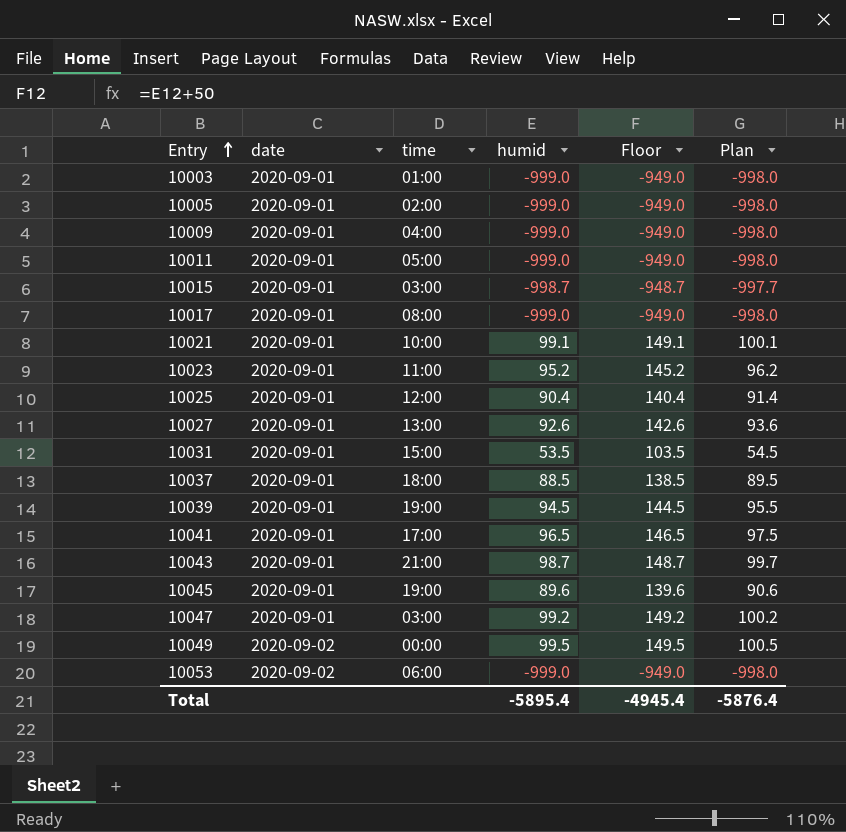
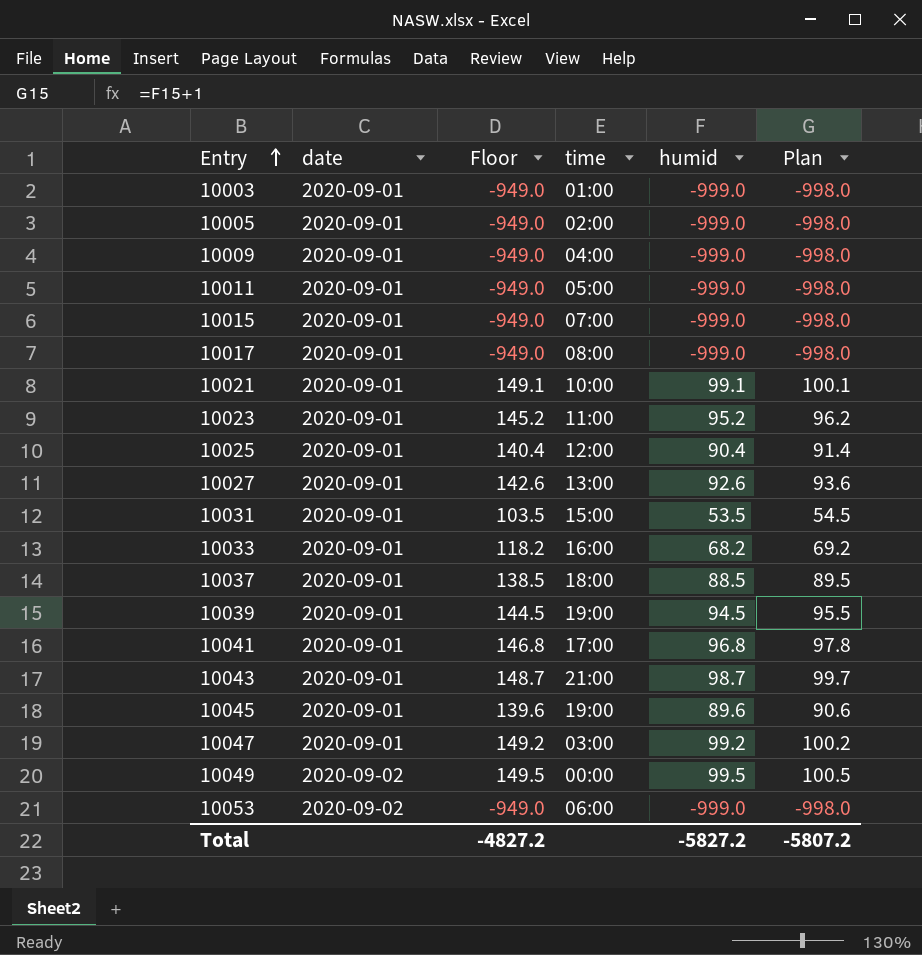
column Floor | position: 5 -> 3
10015 | Floor: -948.7 -> -949.0
10015 | time: 03:00 -> 07:00
10015 | humid: -998.7 -> -999.0
10015 | Plan: -997.7 -> -998.0
row 10033: none -> 2020-09-01 | 118.2 | 16:00 | 68.2 | 69.2
10041 | Floor: 146.5 -> 146.8
10041 | humid: 96.5 -> 96.8
10041 | Plan: 97.5 -> 97.8
Total | Floor: -4945.4 -> -4827.2
Total | humid: -5895.4 -> -5827.2
Total | Plan: -5876.4 -> -5807.2

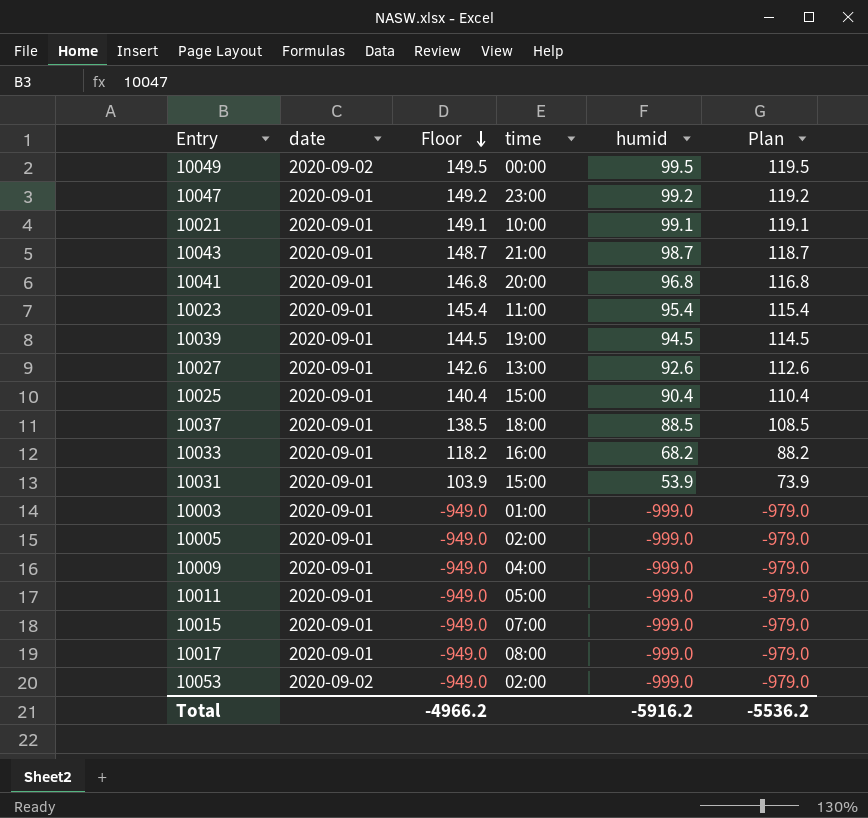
row order: Entry ascending -> Floor descending
column Plan | formula: [humid] + 1 -> [humid] + 20
row 10045: 2020-09-01 | 139.6 | 19:00 | 89.6 | 90.6 -> none
10047 | time: 03:00 -> 23:00
10041 | time: 17:00 -> 20:00
10023 | Floor: 145.2 -> 145.4
10023 | humid: 95.2 -> 95.4
10025 | time: 12:00 -> 15:00
10031 | Floor: 103.5 -> 103.9
10031 | humid: 53.5 -> 53.9
10053 | time: 06:00 -> 02:00
Total | Floor: -4827.2 -> -4966.2
Total | humid: -5827.2 -> -5916.2
Total | Plan: -5807.2 -> -5536.2

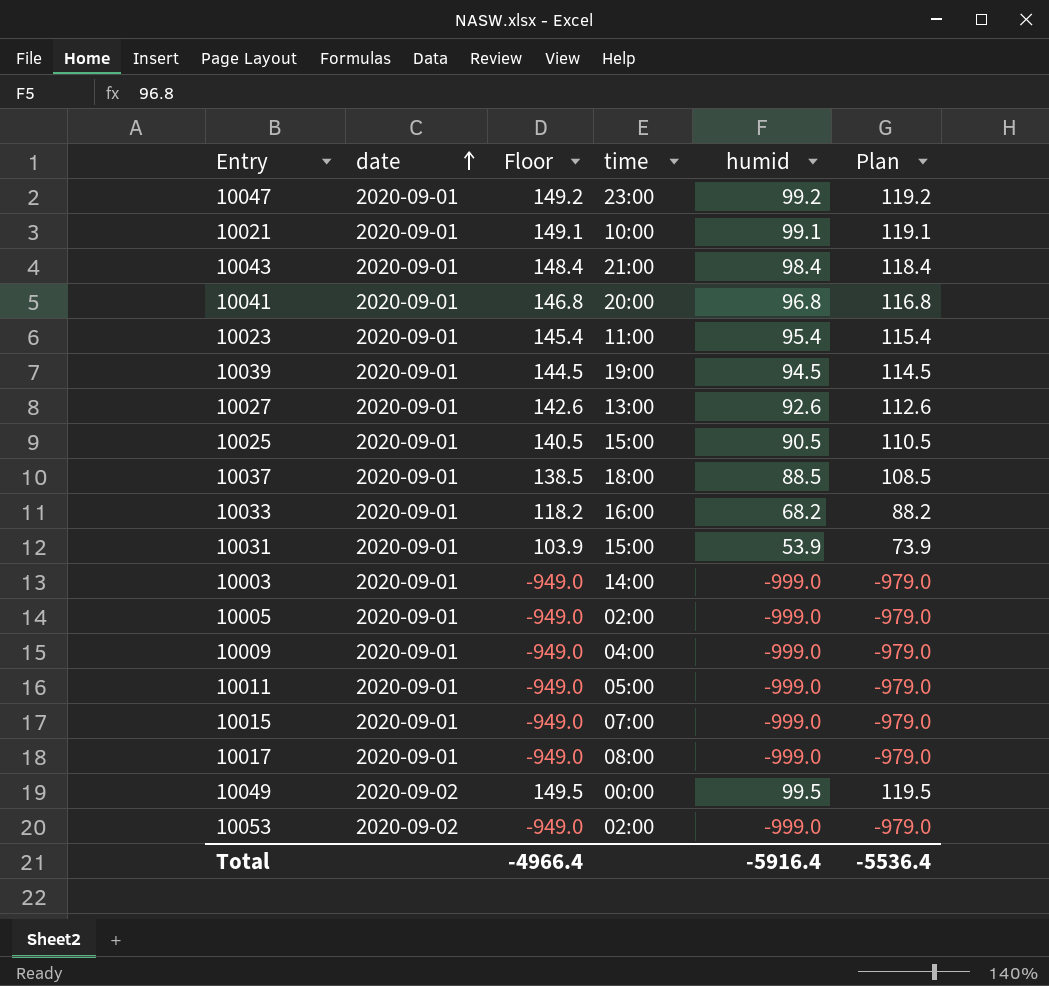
row order: Floor descending -> date ascending
10043 | Floor: 148.7 -> 148.4
10043 | humid: 98.7 -> 98.4
10043 | Plan: 118.7 -> 118.4
10025 | Floor: 140.4 -> 140.5
10025 | humid: 90.4 -> 90.5
10025 | Plan: 110.4 -> 110.5
10003 | time: 01:00 -> 14:00
Total | Floor: -4966.2 -> -4966.4
Total | humid: -5916.2 -> -5916.4
Total | Plan: -5536.2 -> -5536.4

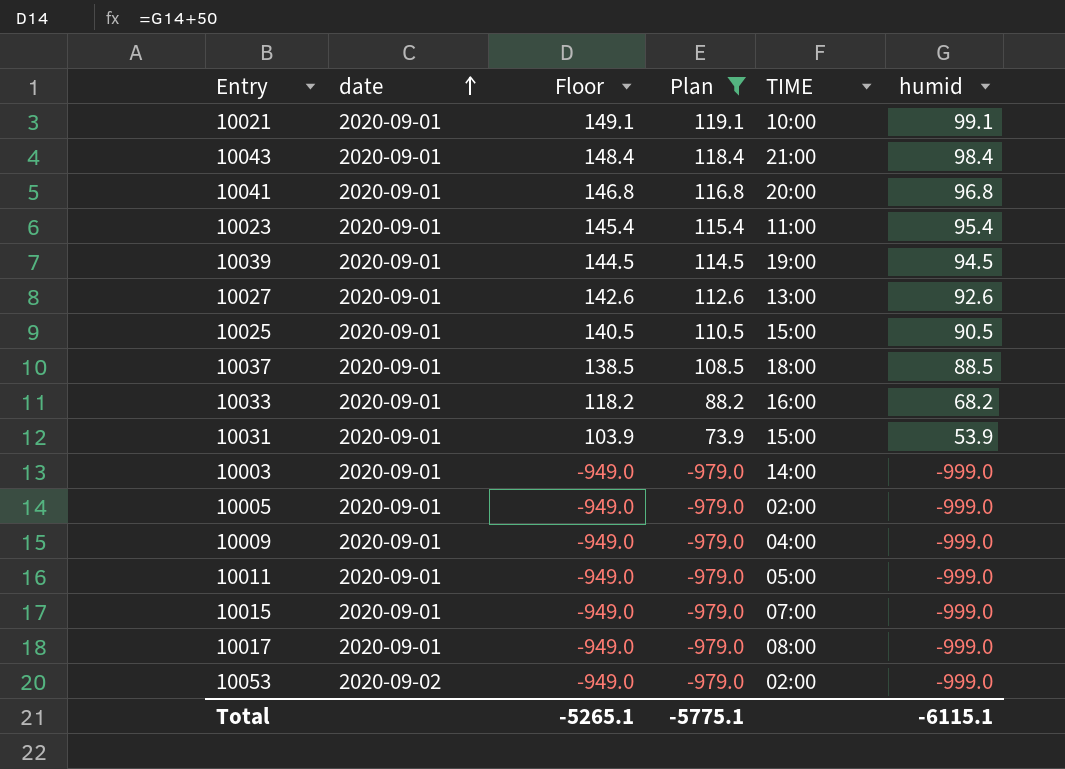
filter: none -> Plan <= 119.1
column Plan | position: 6 -> 4
column name: time -> TIME
Total | Floor: -4966.4 -> -5265.1
Total | Plan: -5536.4 -> -5775.1
Total | humid: -5916.4 -> -6115.1

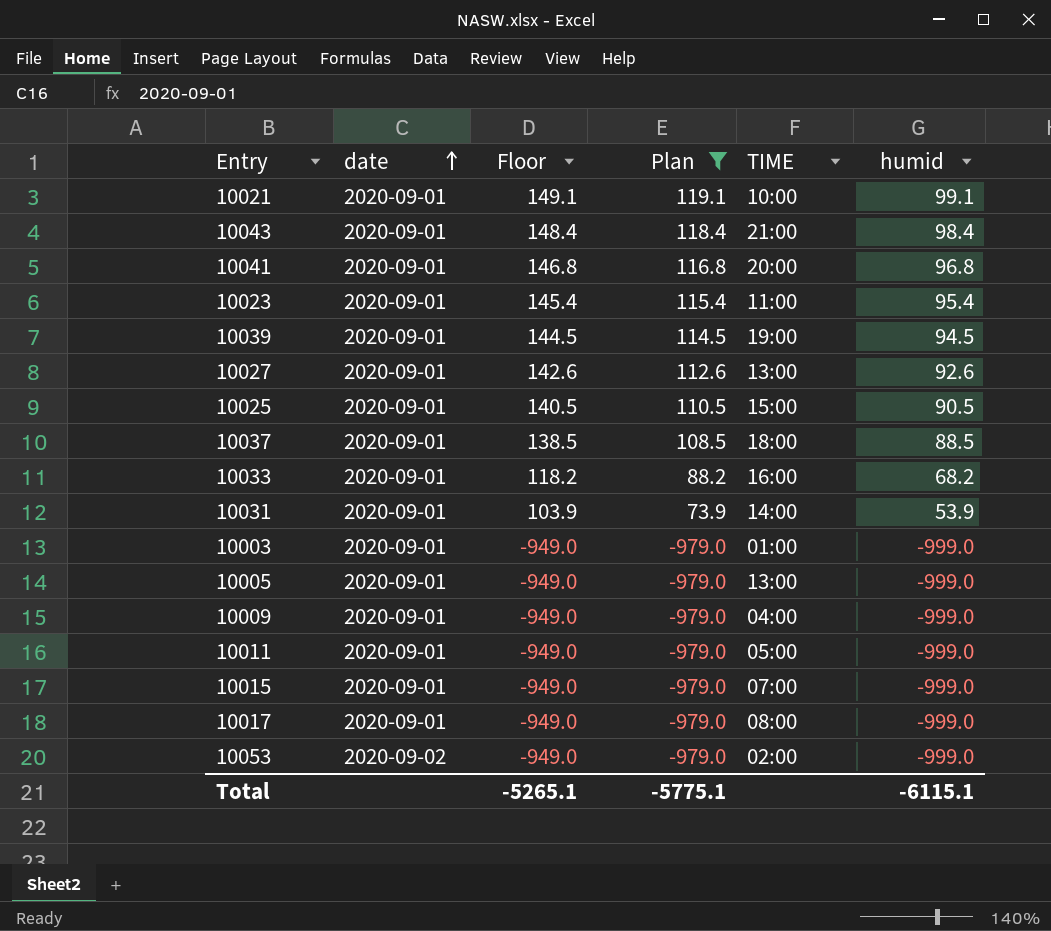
10031 | TIME: 15:00 -> 14:00
10003 | TIME: 14:00 -> 01:00
10005 | TIME: 02:00 -> 13:00

